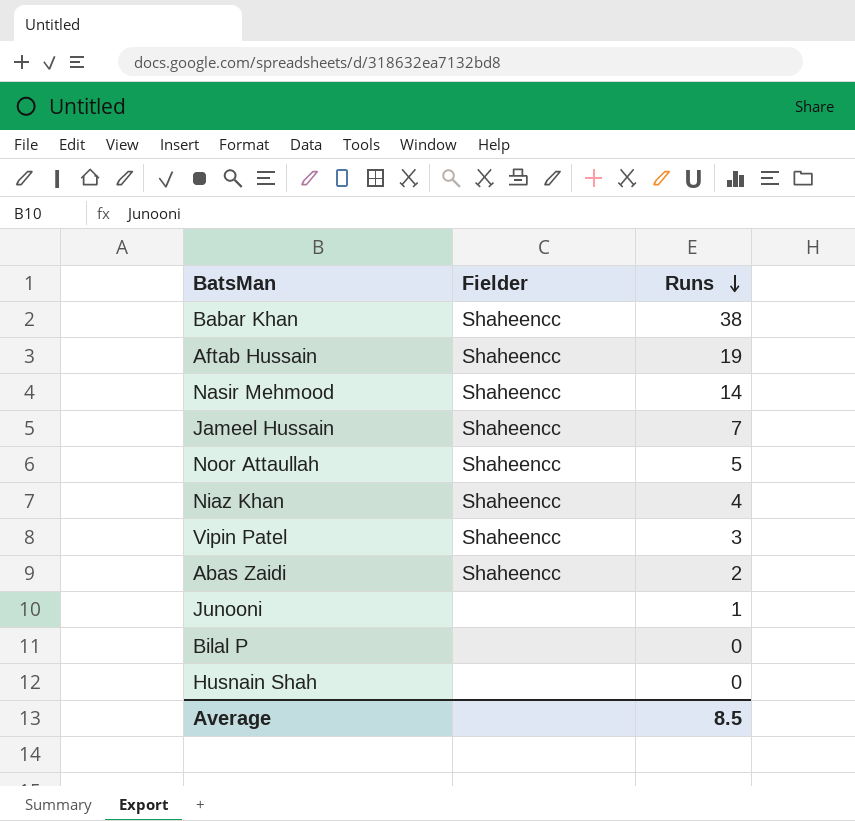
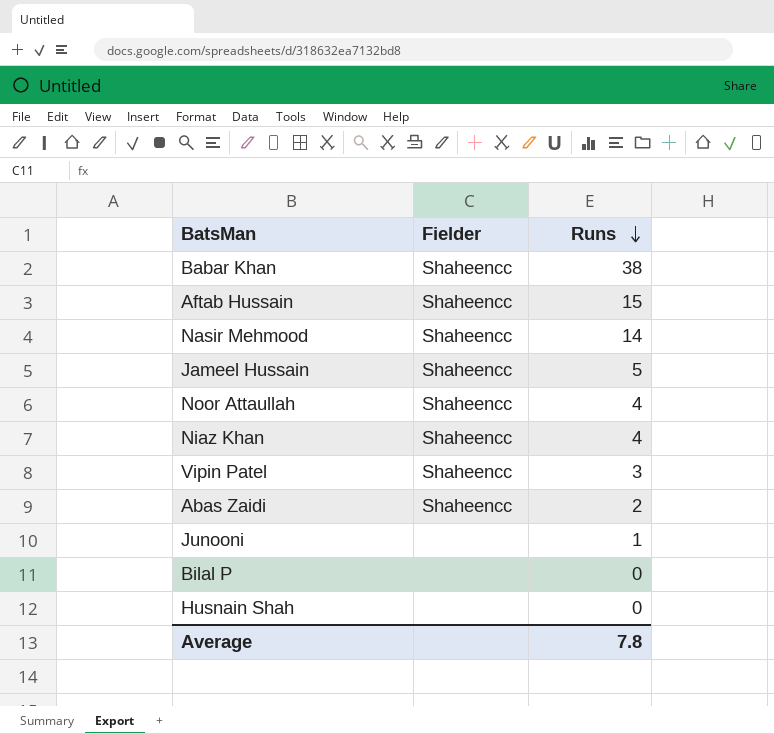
Aftab Hussain | Runs: 19 -> 15
Jameel Hussain | Runs: 7 -> 5
Noor Attaullah | Runs: 5 -> 4
Average | Runs: 8.5 -> 7.8

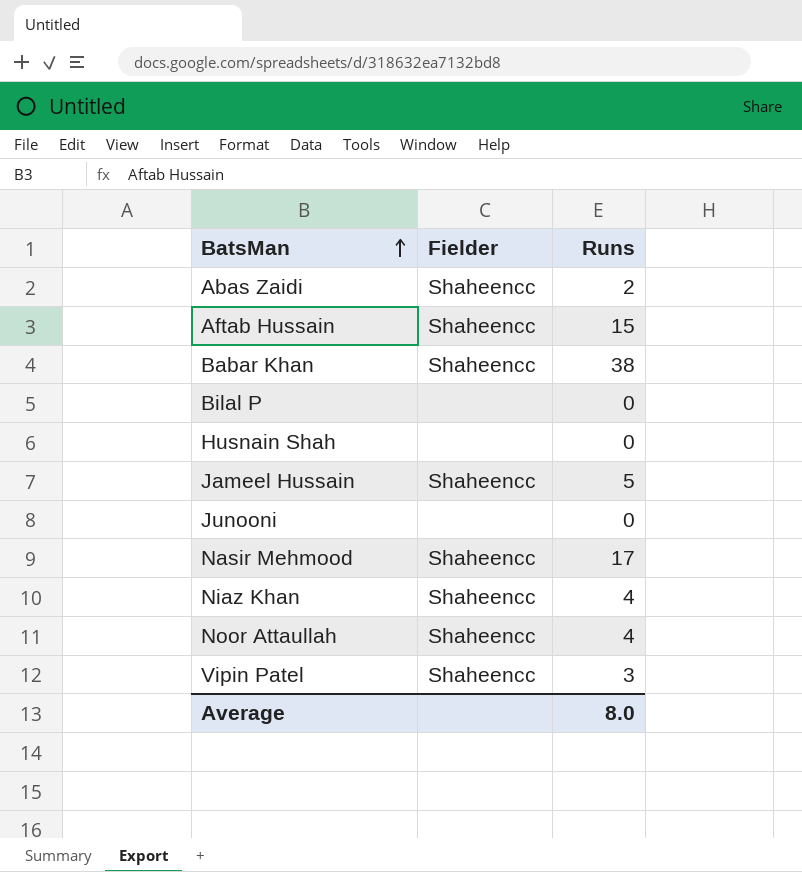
row order: Runs descending -> BatsMan ascending
Junooni | Runs: 1 -> 0
Nasir Mehmood | Runs: 14 -> 17
Average | Runs: 7.8 -> 8.0

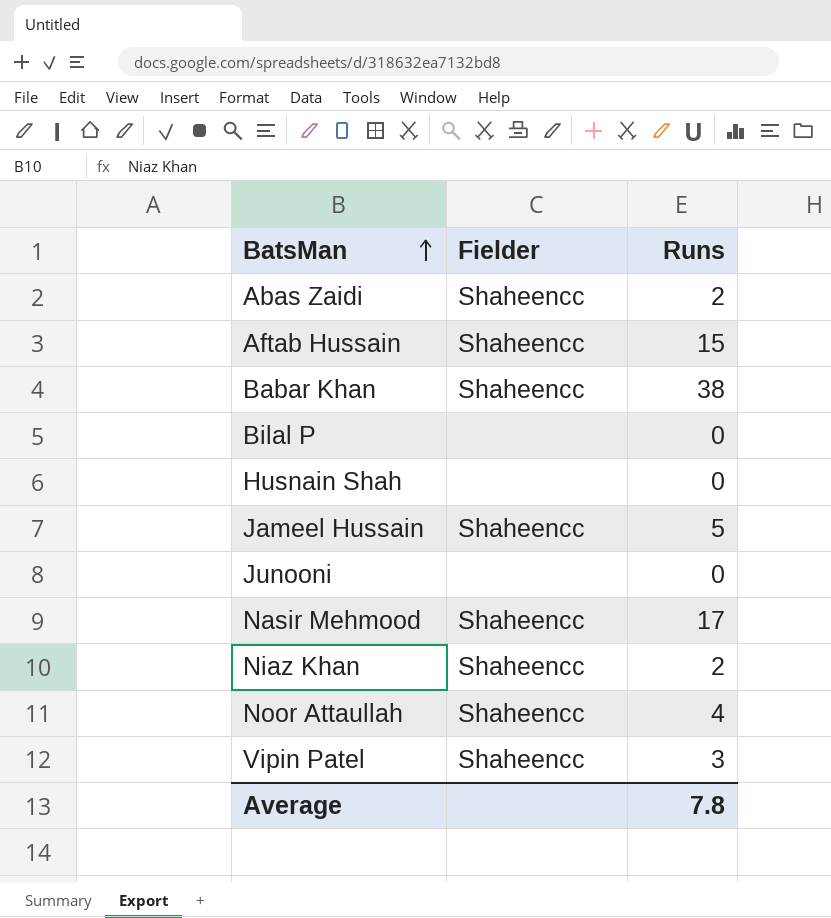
Niaz Khan | Runs: 4 -> 2
Average | Runs: 8.0 -> 7.8

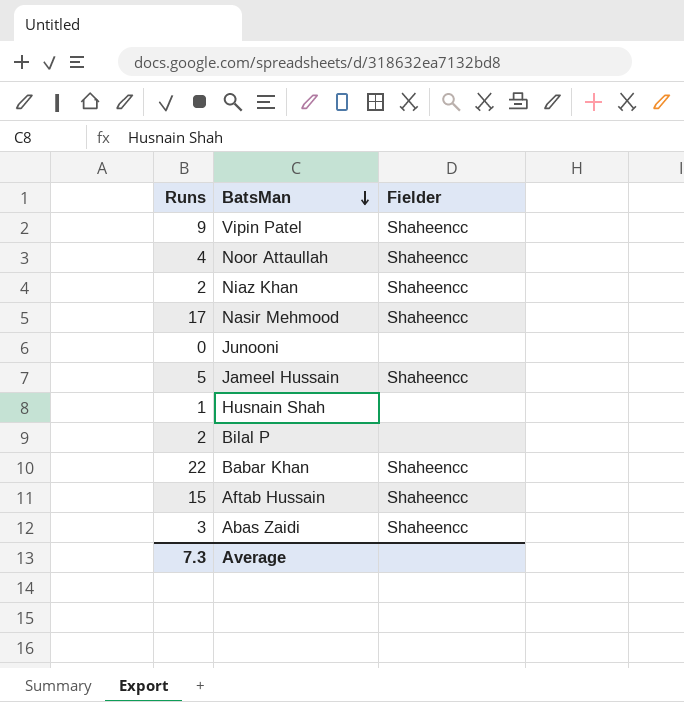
row order: BatsMan ascending -> BatsMan descending
column Runs | position: 3 -> 1
Vipin Patel | Runs: 3 -> 9
Husnain Shah | Runs: 0 -> 1
Bilal P | Runs: 0 -> 2
Babar Khan | Runs: 38 -> 22
Abas Zaidi | Runs: 2 -> 3
Average | Runs: 7.8 -> 7.3

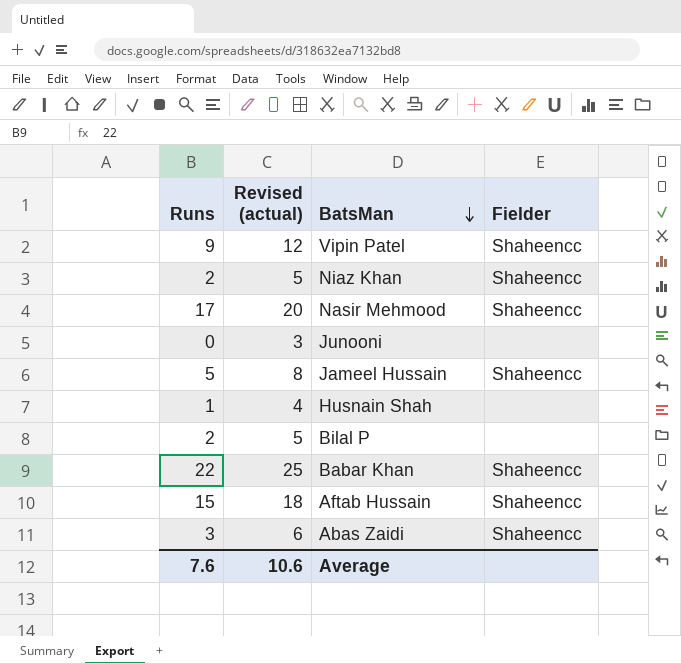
column Revised (actual) | formula: none -> [Runs] + 3
row Noor Attaullah: 4 | Shaheencc -> none
Average | Runs: 7.3 -> 7.6

